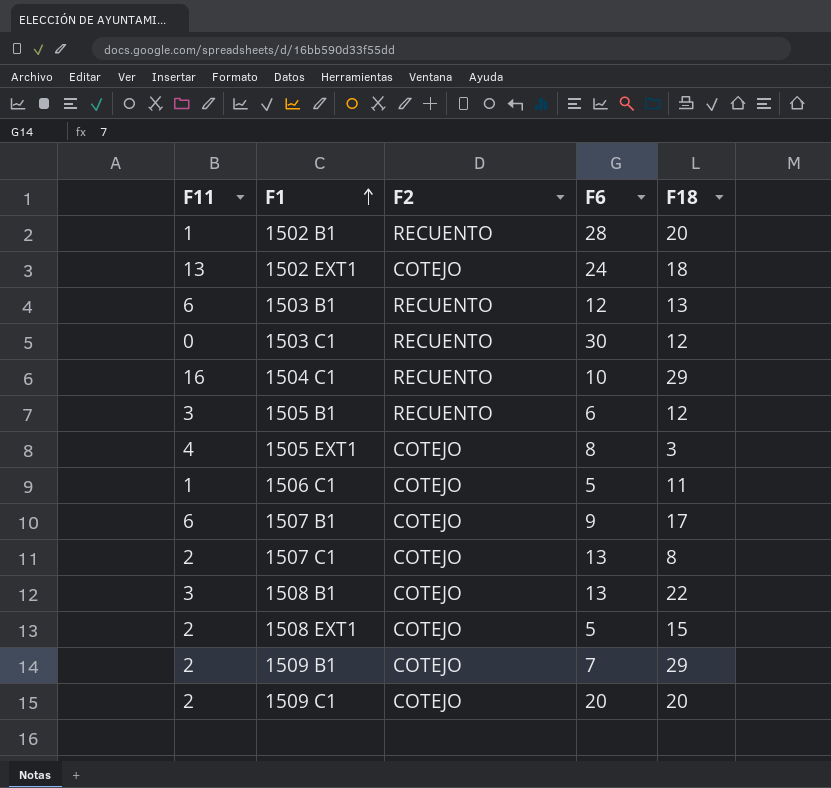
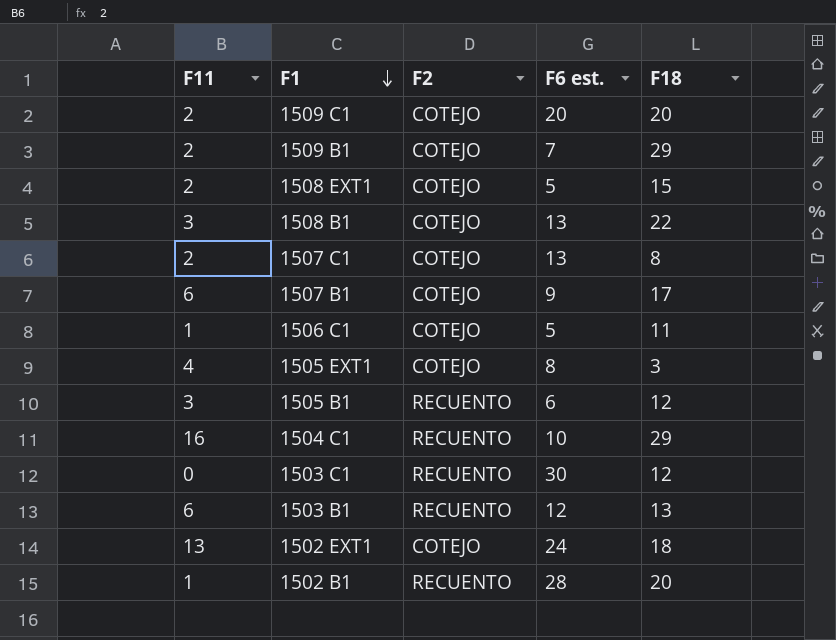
row order: F1 ascending -> F1 descending
column name: F6 -> F6 est.

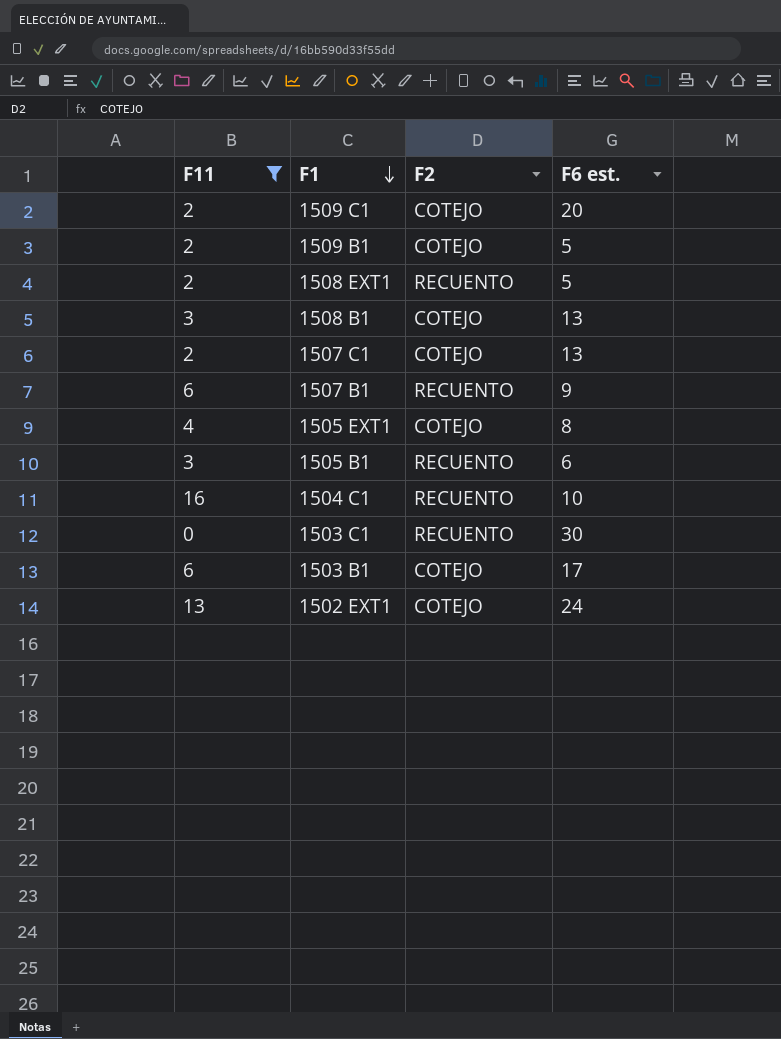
filter: none -> F11 != 1
column F18 | position: 5 -> none
1509 B1 | F6 est.: 7 -> 5
1508 EXT1 | F2: COTEJO -> RECUENTO
1507 B1 | F2: COTEJO -> RECUENTO
1503 B1 | F2: RECUENTO -> COTEJO
1503 B1 | F6 est.: 12 -> 17

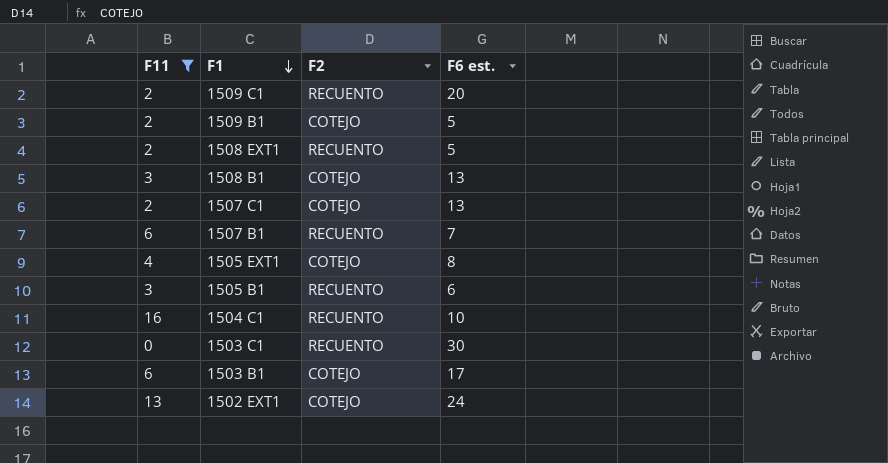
1509 C1 | F2: COTEJO -> RECUENTO
1507 B1 | F6 est.: 9 -> 7

